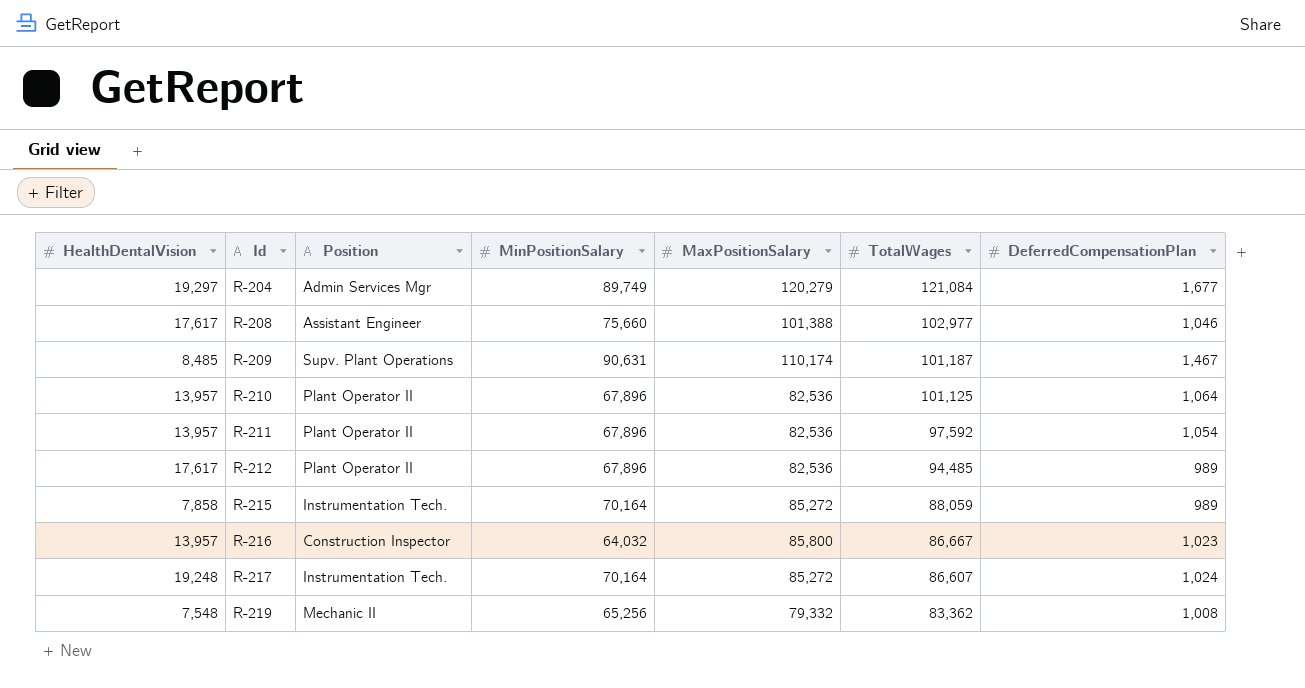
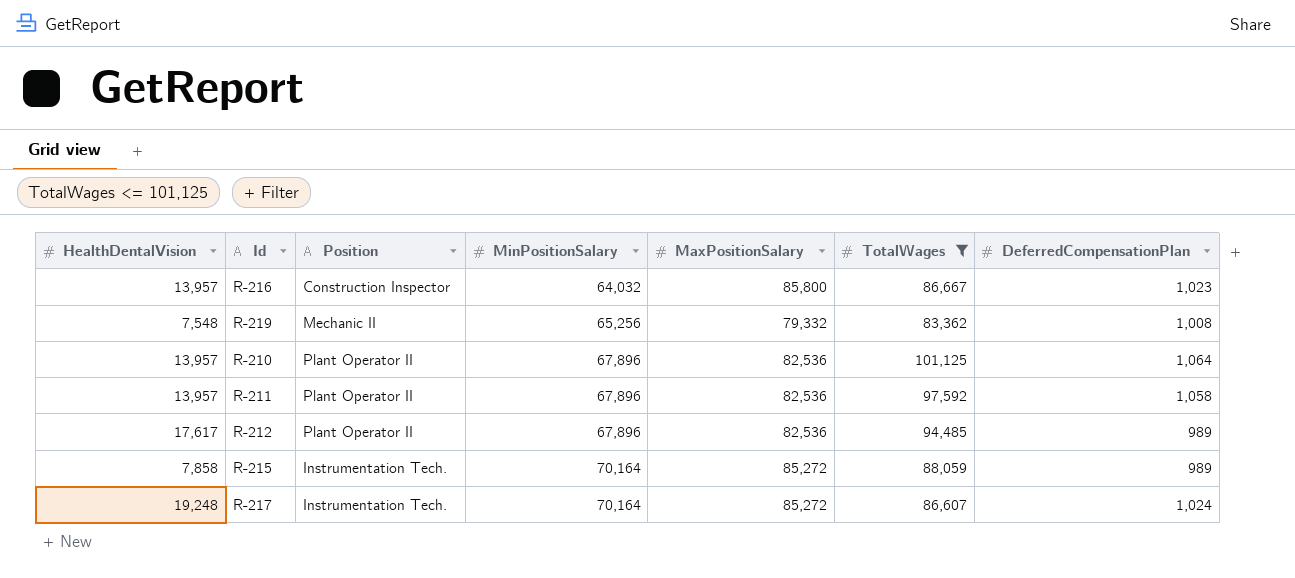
filter: none -> TotalWages <= 101,125
row order: Id ascending -> MinPositionSalary ascending
R-211 | DeferredCompensationPlan: 1,054 -> 1,058

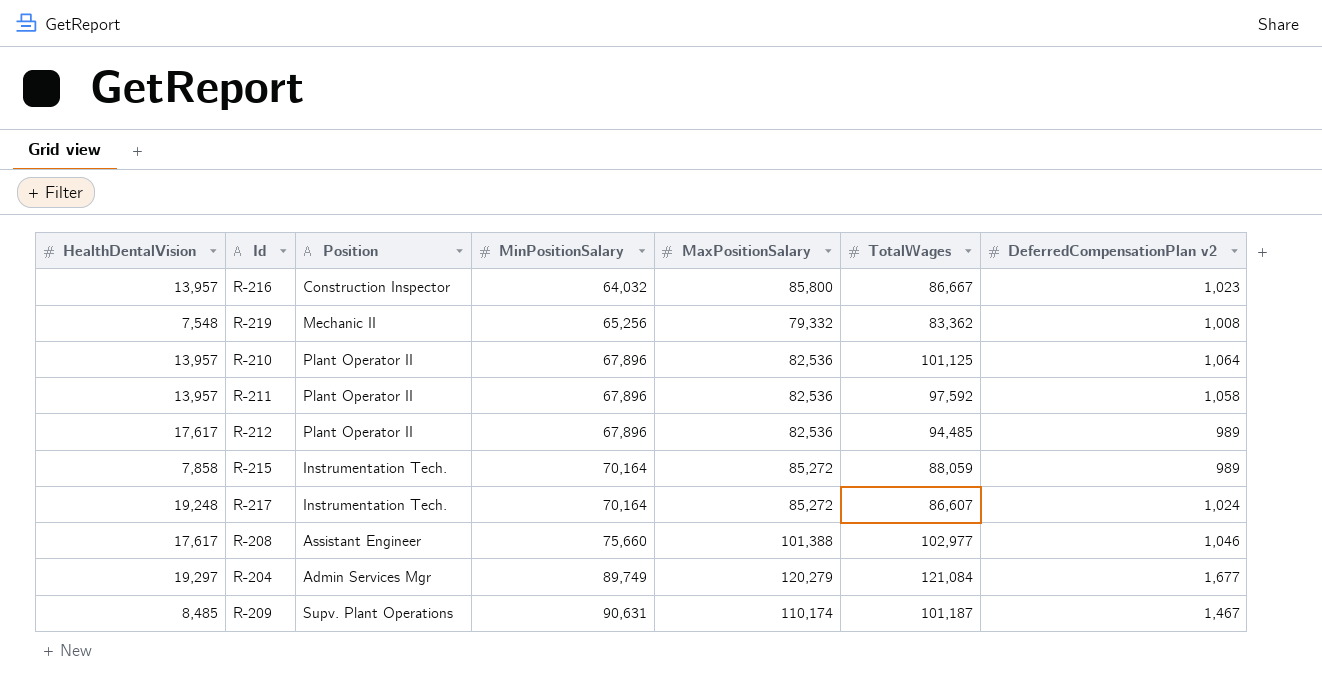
filter: TotalWages <= 101,125 -> none
column name: DeferredCompensationPlan -> DeferredCompensationPlan v2

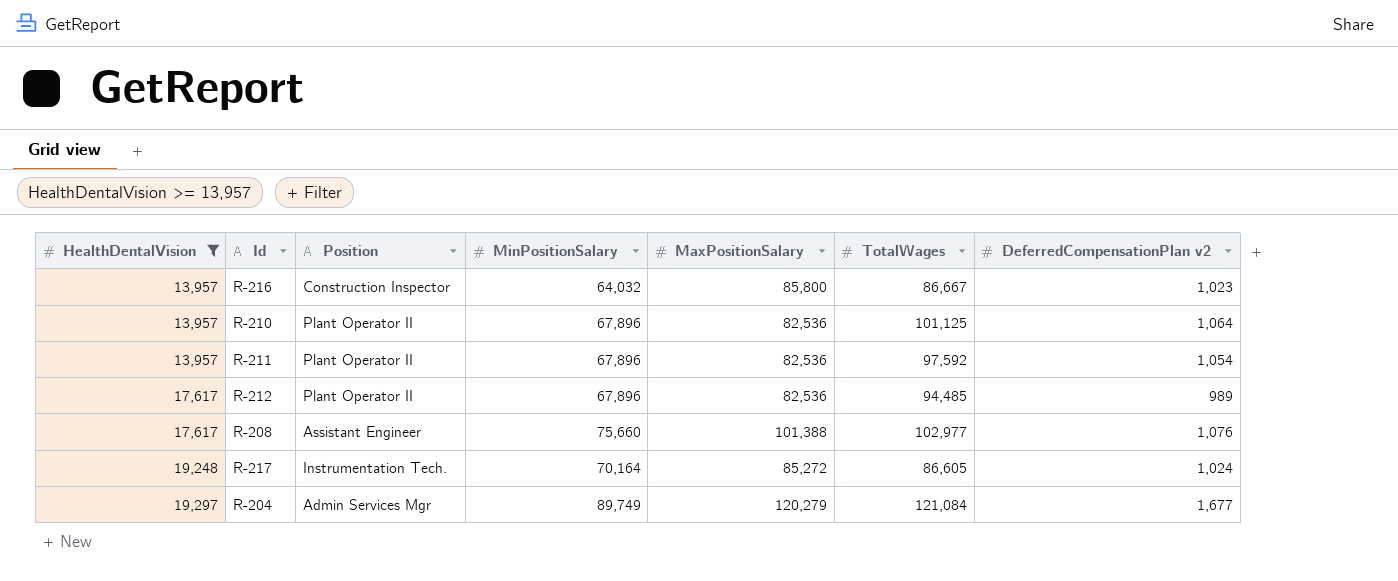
filter: none -> HealthDentalVision >= 13,957
row order: MinPositionSalary ascending -> HealthDentalVision ascending
R-211 | DeferredCompensationPlan v2: 1,058 -> 1,054
R-208 | DeferredCompensationPlan v2: 1,046 -> 1,076
R-217 | TotalWages: 86,607 -> 86,605

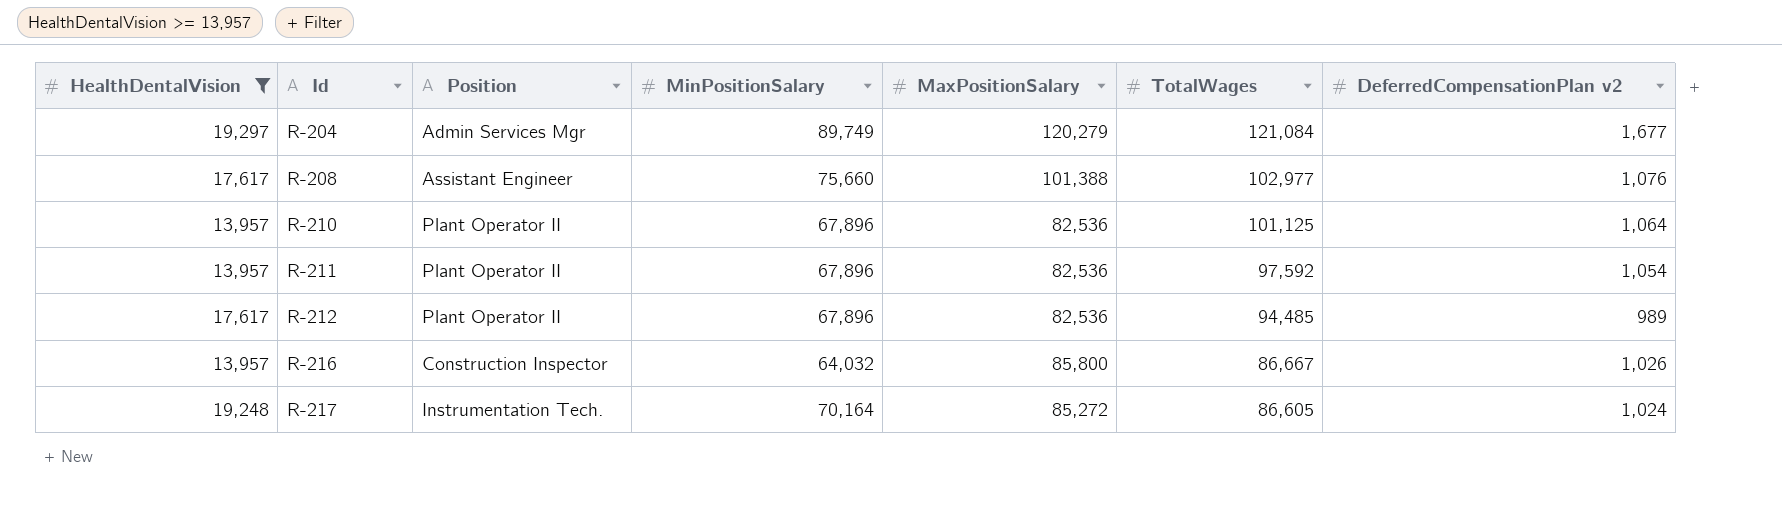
row order: HealthDentalVision ascending -> Id ascending
R-216 | DeferredCompensationPlan v2: 1,023 -> 1,026

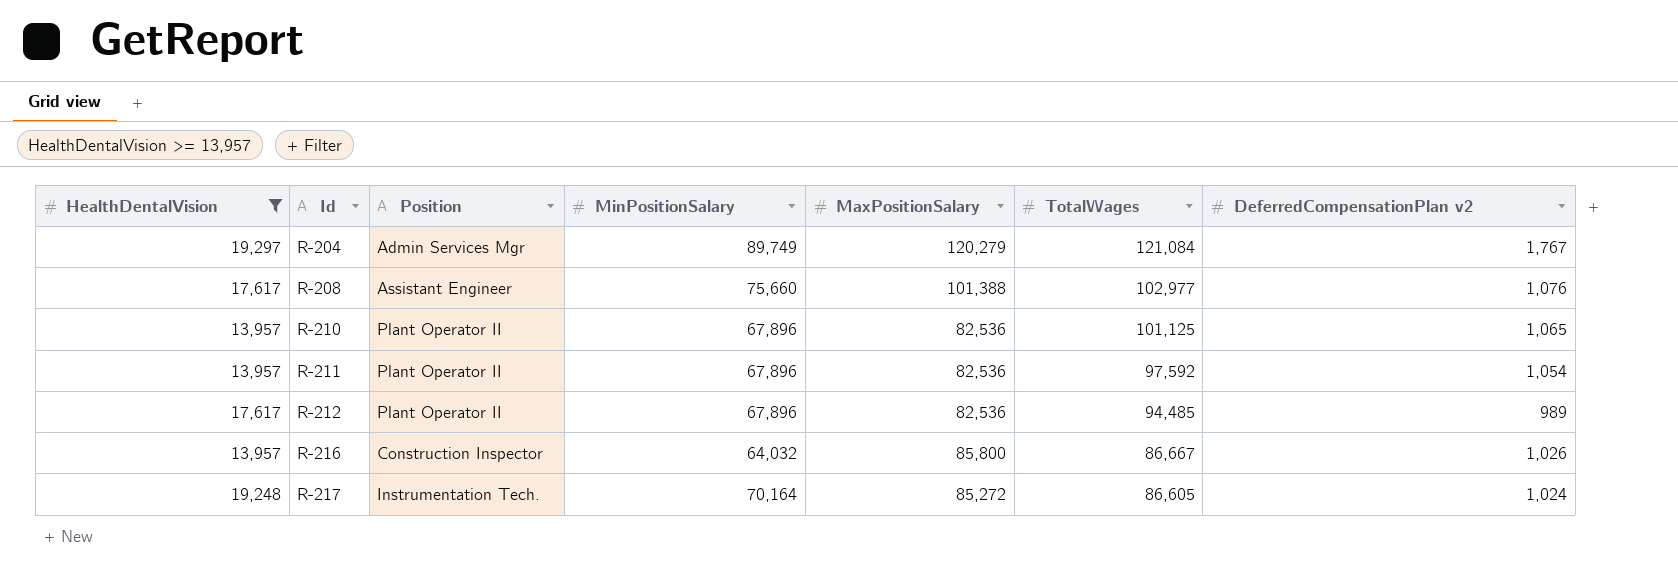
R-204 | DeferredCompensationPlan v2: 1,677 -> 1,767
R-210 | DeferredCompensationPlan v2: 1,064 -> 1,065

